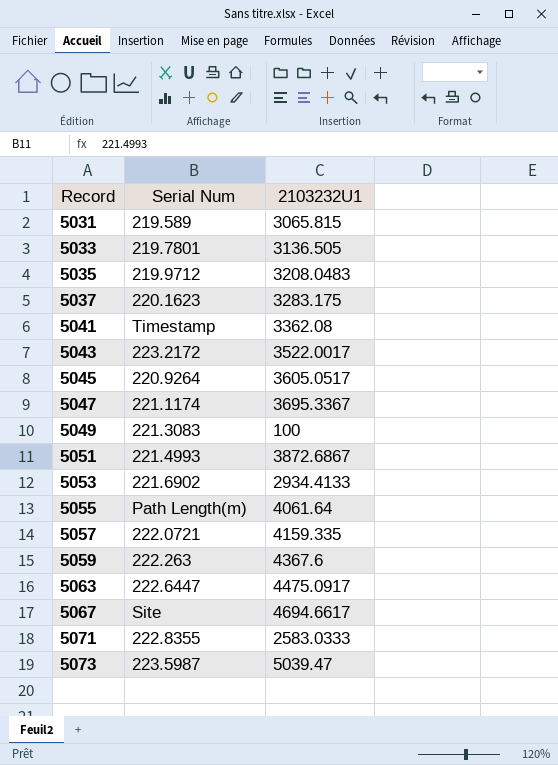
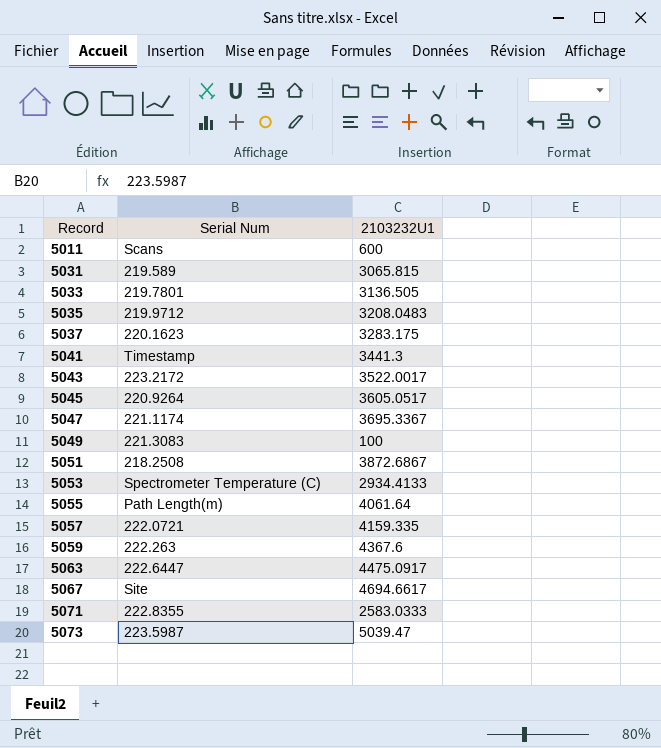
row 5011: none -> Scans | 600
5041 | 2103232U1: 3362.08 -> 3441.3
5051 | Serial Num: 221.4993 -> 218.2508
5053 | Serial Num: 221.6902 -> Spectrometer Temperature (C)

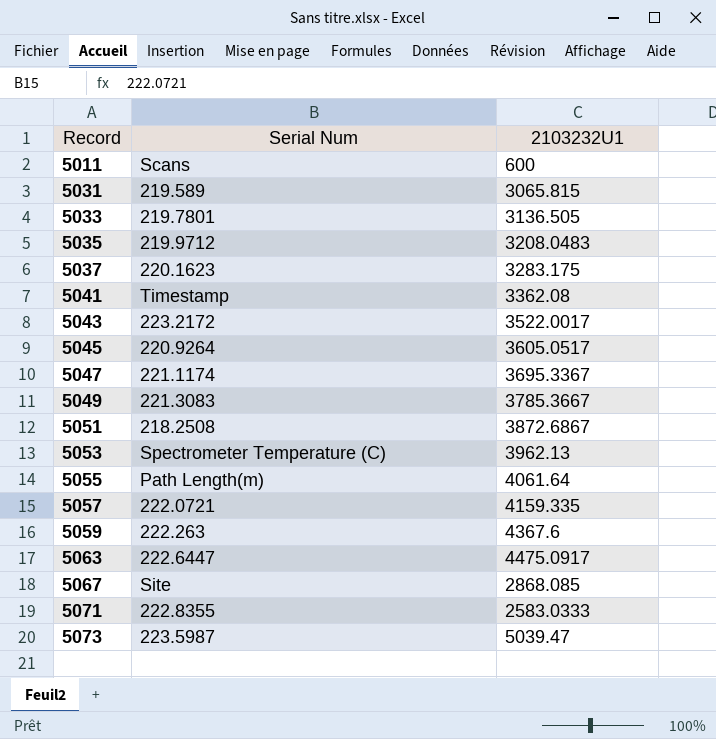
5041 | 2103232U1: 3441.3 -> 3362.08
5049 | 2103232U1: 100 -> 3785.3667
5053 | 2103232U1: 2934.4133 -> 3962.13
5067 | 2103232U1: 4694.6617 -> 2868.085

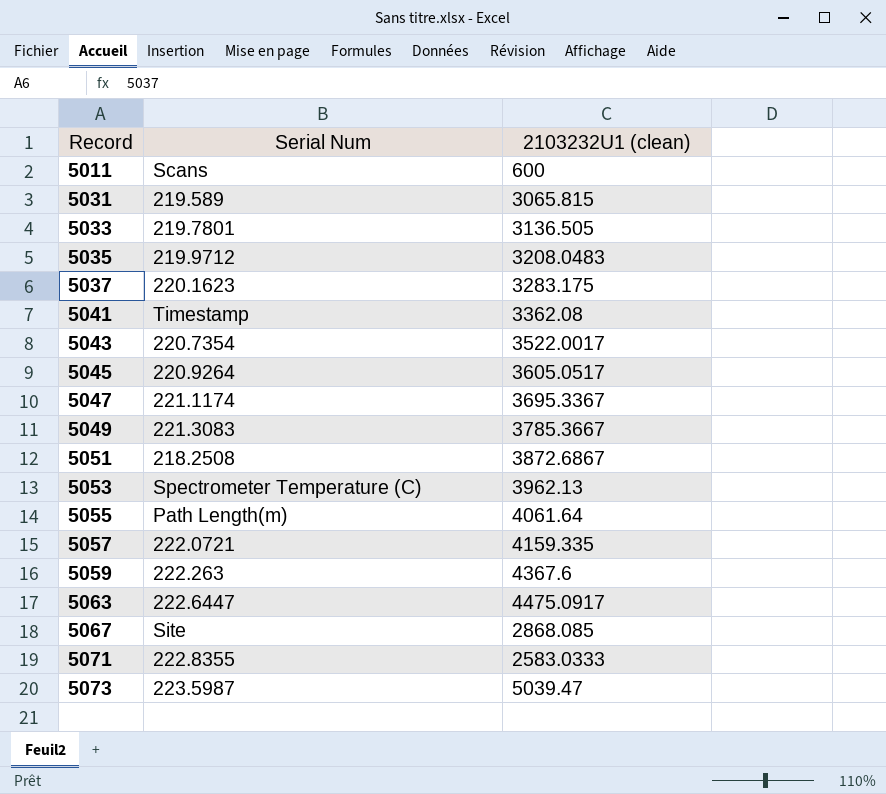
column name: 2103232U1 -> 2103232U1 (clean)
5043 | Serial Num: 223.2172 -> 220.7354

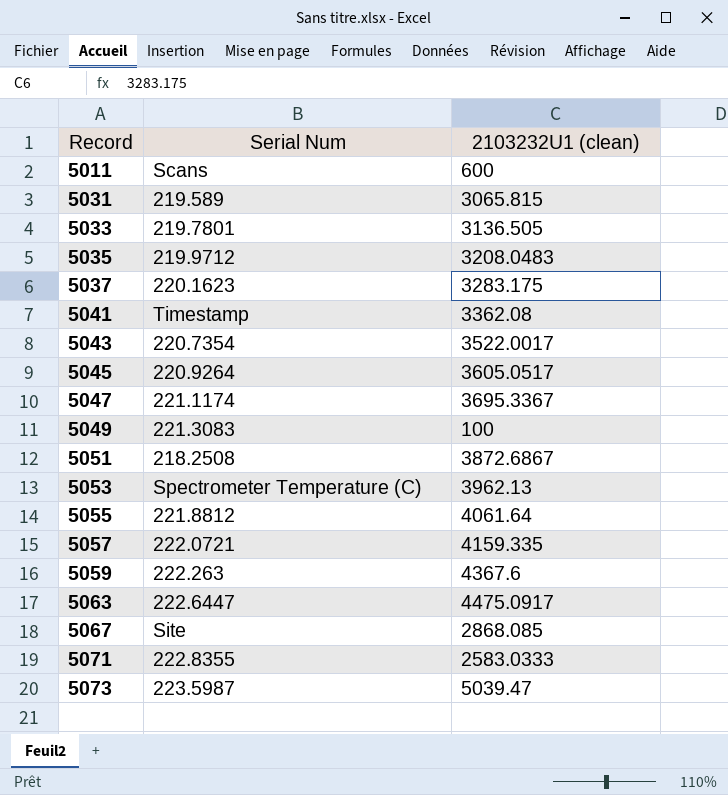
5049 | 2103232U1 (clean): 3785.3667 -> 100
5055 | Serial Num: Path Length(m) -> 221.8812

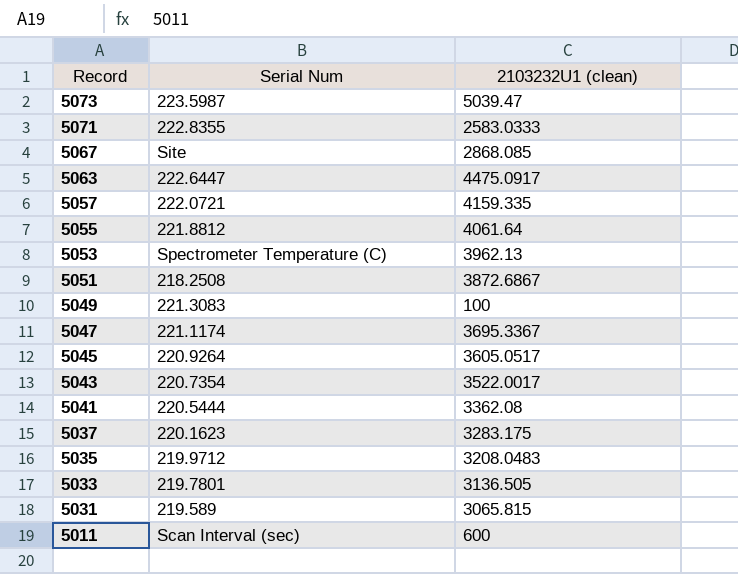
row order: Record ascending -> Record descending
row 5059: 222.263 | 4367.6 -> none
5041 | Serial Num: Timestamp -> 220.5444
5011 | Serial Num: Scans -> Scan Interval (sec)

